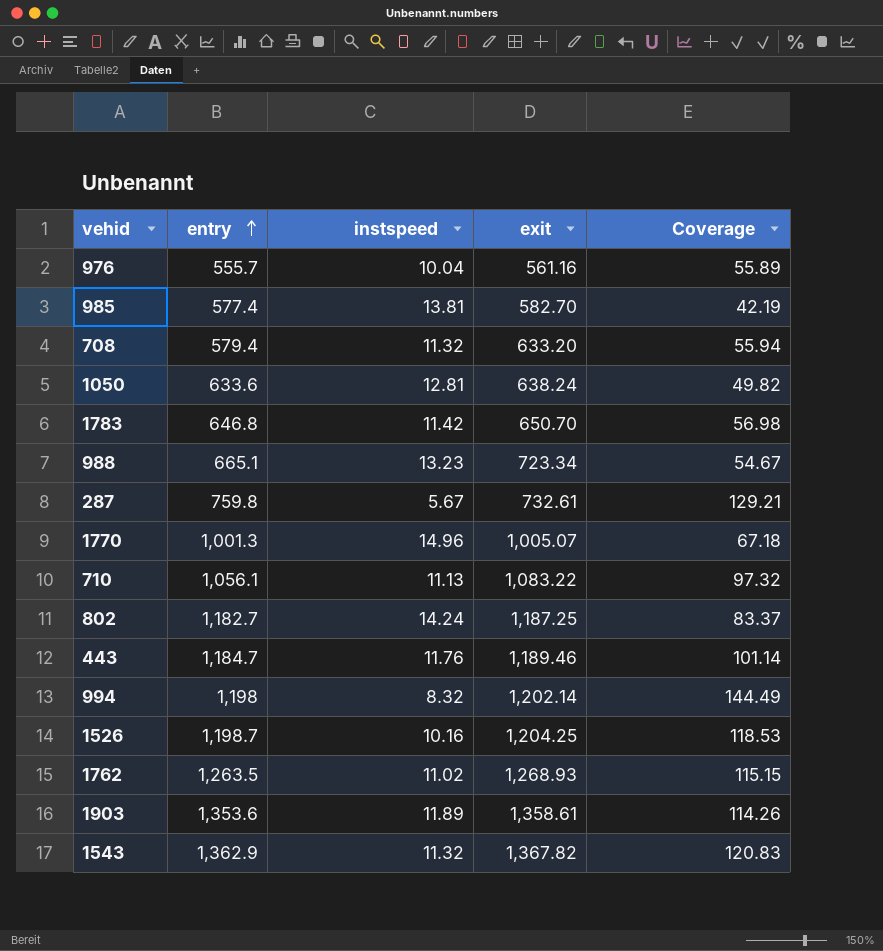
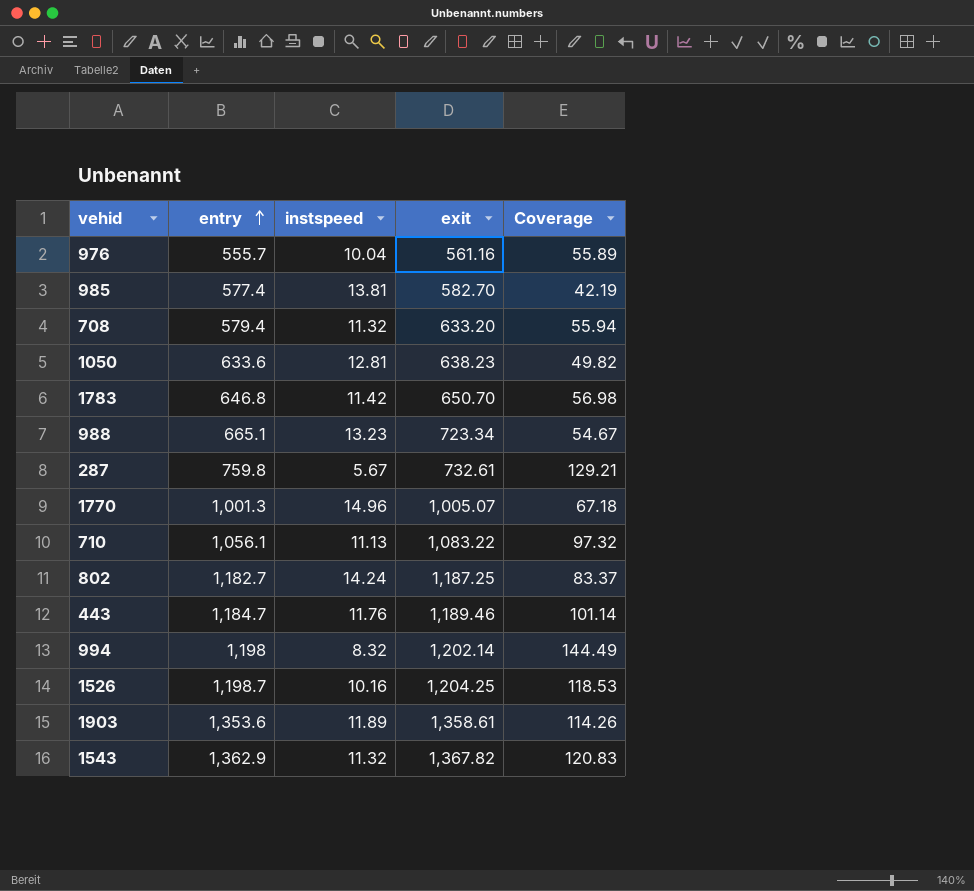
row 1762: 1,263.5 | 11.02 | 1,268.93 | 115.15 -> none
1050 | exit: 638.24 -> 638.23

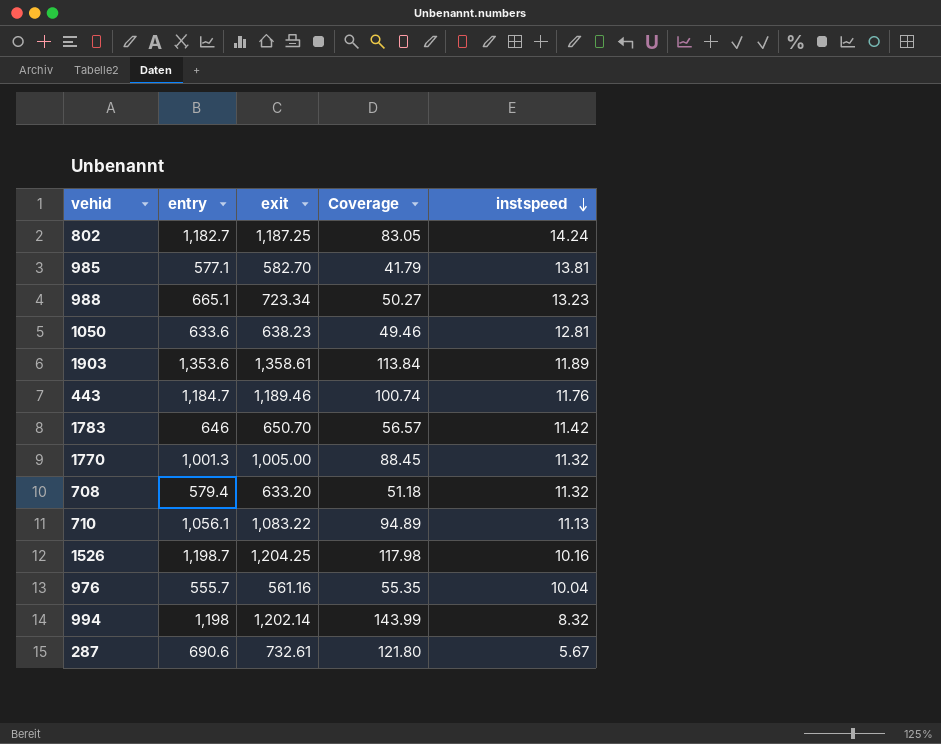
row order: entry ascending -> instspeed descending
column Coverage | formula: [exit] / [instspeed] -> [entry] / [instspeed]
column instspeed | position: 3 -> 5
row 1543: 1,362.9 | 11.32 | 1,367.82 | 120.83 -> none
985 | entry: 577.4 -> 577.1
1783 | entry: 646.8 -> 646
1770 | exit: 1,005.07 -> 1,005.00
1770 | instspeed: 14.96 -> 11.32
287 | entry: 759.8 -> 690.6

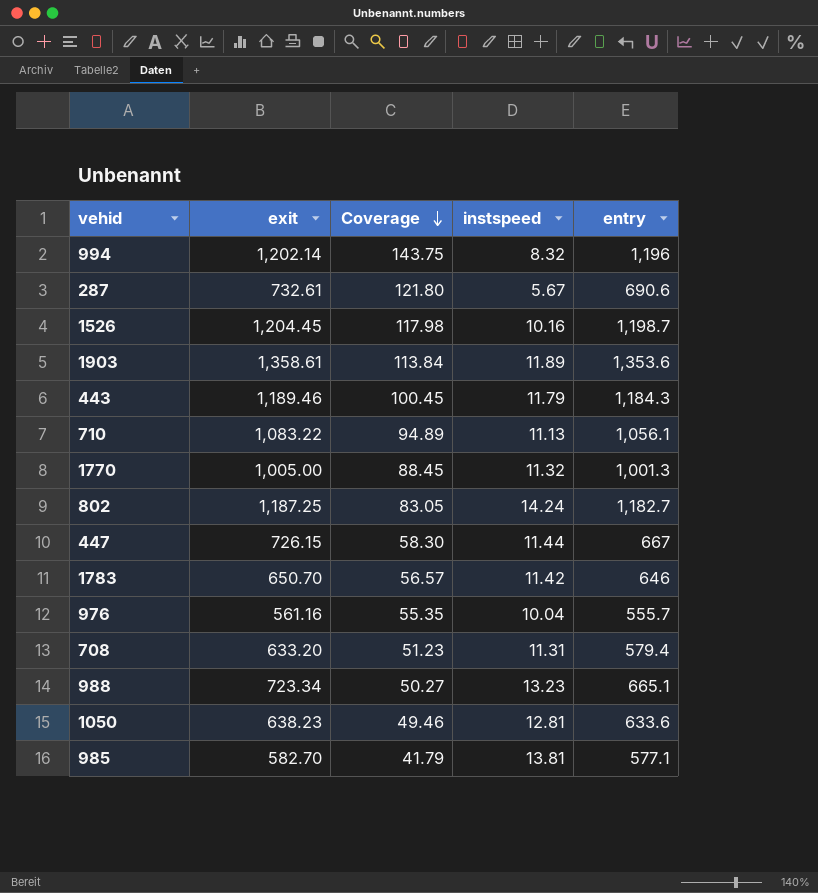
row order: instspeed descending -> Coverage descending
column entry | position: 2 -> 5
994 | Coverage: 143.99 -> 143.75
994 | entry: 1,198 -> 1,196
1526 | exit: 1,204.25 -> 1,204.45
443 | Coverage: 100.74 -> 100.45
443 | instspeed: 11.76 -> 11.79
443 | entry: 1,184.7 -> 1,184.3
row 447: none -> 726.15 | 58.30 | 11.44 | 667
708 | Coverage: 51.18 -> 51.23
708 | instspeed: 11.32 -> 11.31

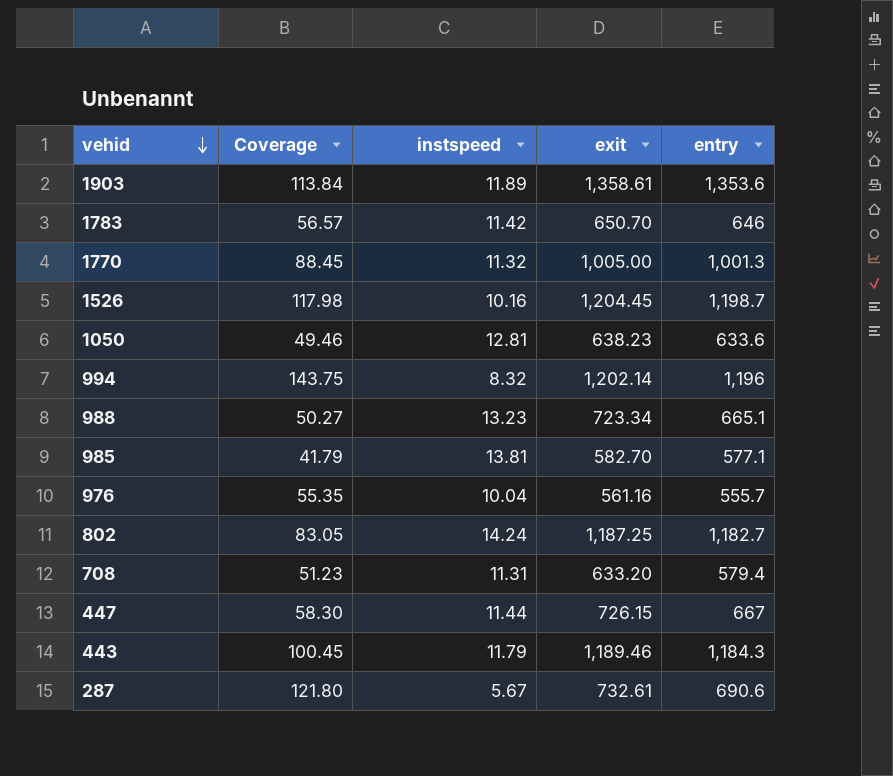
row order: Coverage descending -> vehid descending
column exit | position: 2 -> 4
row 710: 1,083.22 | 94.89 | 11.13 | 1,056.1 -> none

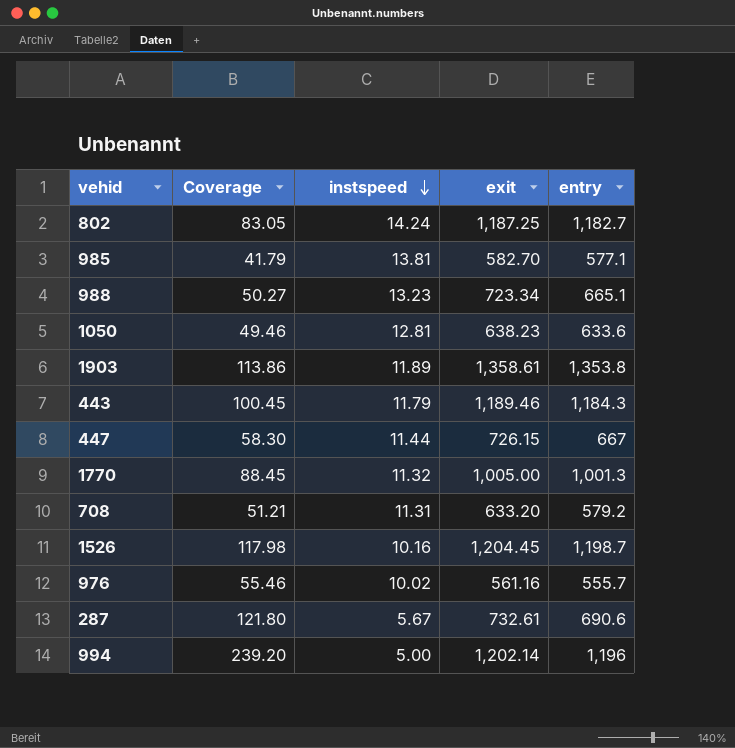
row order: vehid descending -> instspeed descending
row 1783: 56.57 | 11.42 | 650.70 | 646 -> none
1903 | Coverage: 113.84 -> 113.86
1903 | entry: 1,353.6 -> 1,353.8
708 | Coverage: 51.23 -> 51.21
708 | entry: 579.4 -> 579.2
976 | Coverage: 55.35 -> 55.46
976 | instspeed: 10.04 -> 10.02
994 | Coverage: 143.75 -> 239.20
994 | instspeed: 8.32 -> 5.00

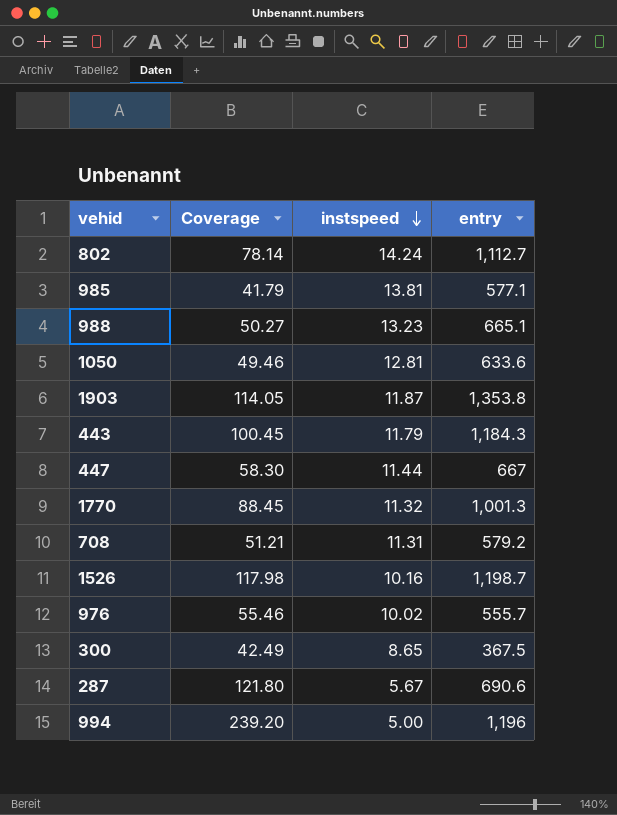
column exit | position: 4 -> none
802 | Coverage: 83.05 -> 78.14
802 | entry: 1,182.7 -> 1,112.7
1903 | Coverage: 113.86 -> 114.05
1903 | instspeed: 11.89 -> 11.87
row 300: none -> 42.49 | 8.65 | 367.5

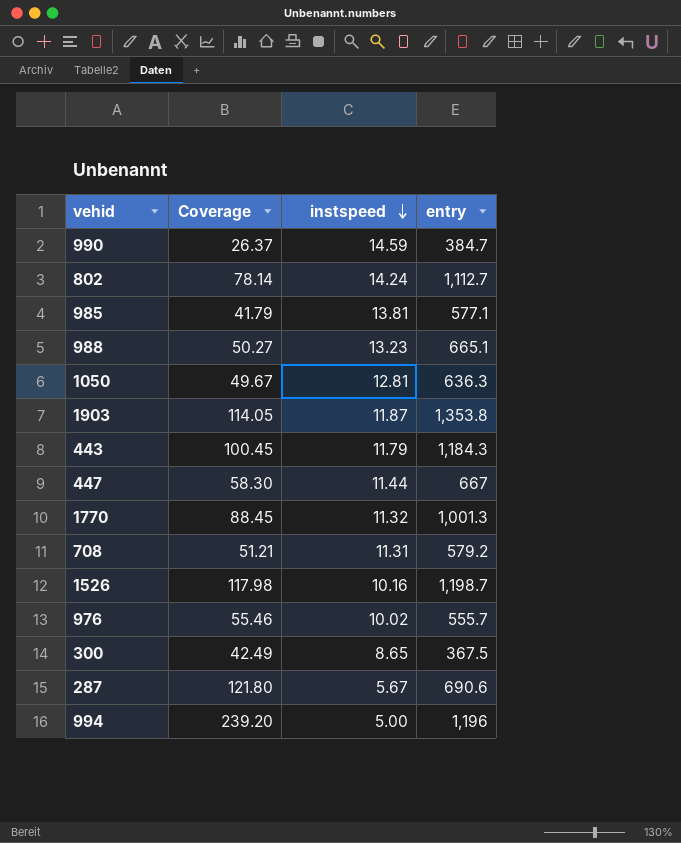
row 990: none -> 26.37 | 14.59 | 384.7
1050 | Coverage: 49.46 -> 49.67
1050 | entry: 633.6 -> 636.3

